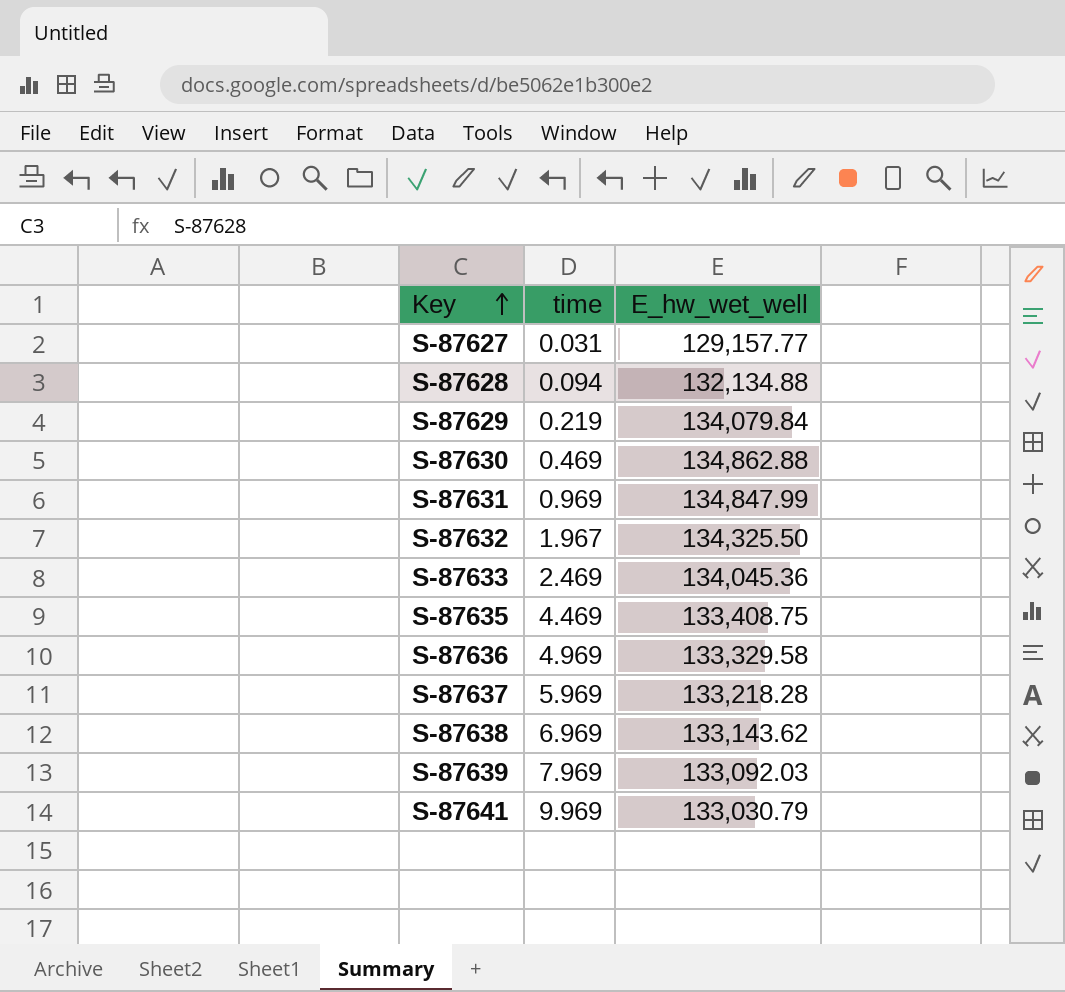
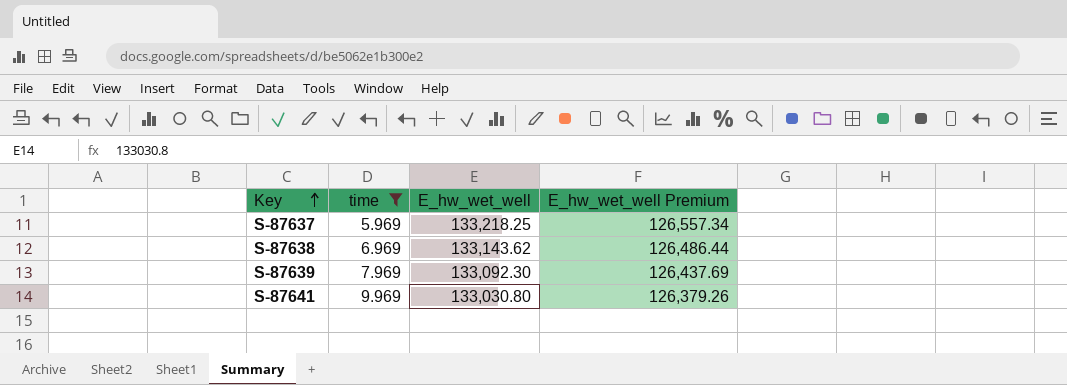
filter: none -> time >= 5.969
column E_hw_wet_well Premium | formula: none -> [E_hw_wet_well] * 0.95
S-87637 | E_hw_wet_well: 133,218.28 -> 133,218.25
S-87639 | E_hw_wet_well: 133,092.03 -> 133,092.30
S-87641 | E_hw_wet_well: 133,030.79 -> 133,030.80

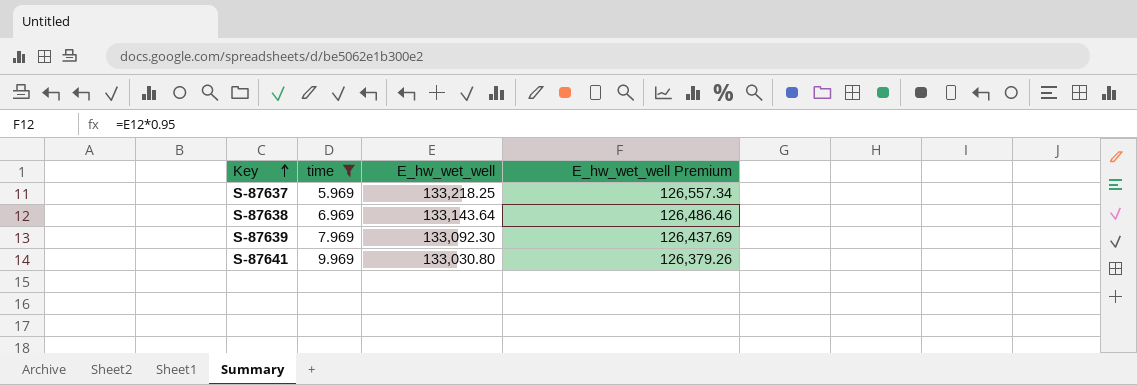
S-87638 | E_hw_wet_well: 133,143.62 -> 133,143.64
S-87638 | E_hw_wet_well Premium: 126,486.44 -> 126,486.46

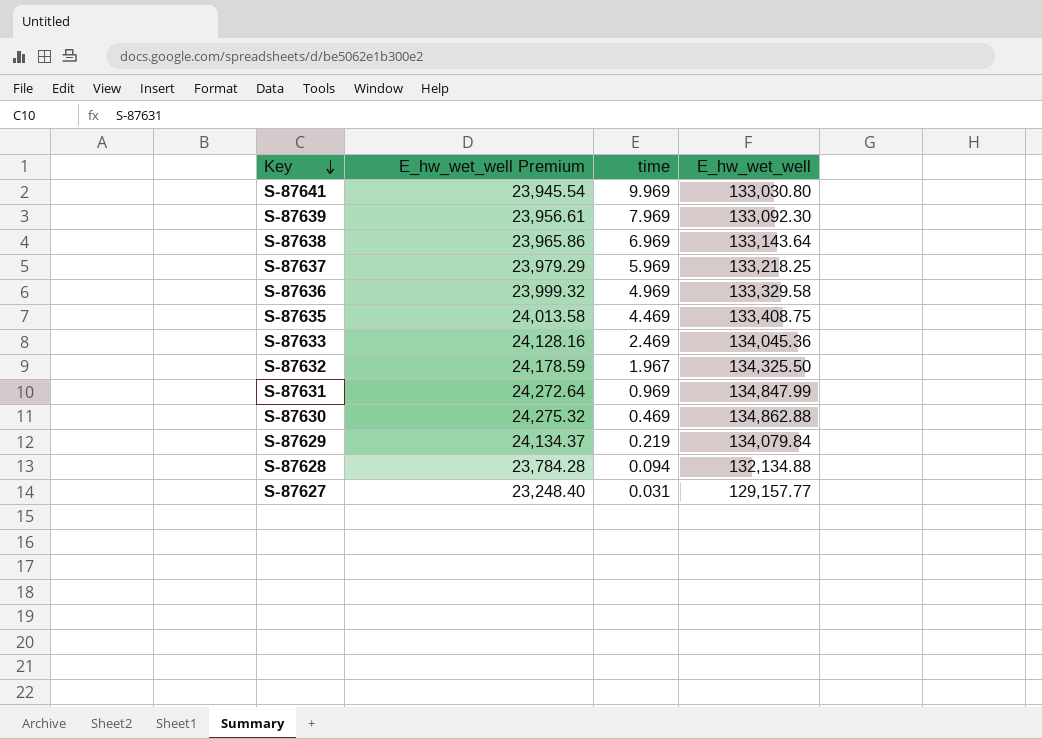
filter: time >= 5.969 -> none
row order: Key ascending -> Key descending
column E_hw_wet_well Premium | formula: [E_hw_wet_well] * 0.95 -> [E_hw_wet_well] * 0.18
column E_hw_wet_well Premium | position: 4 -> 2

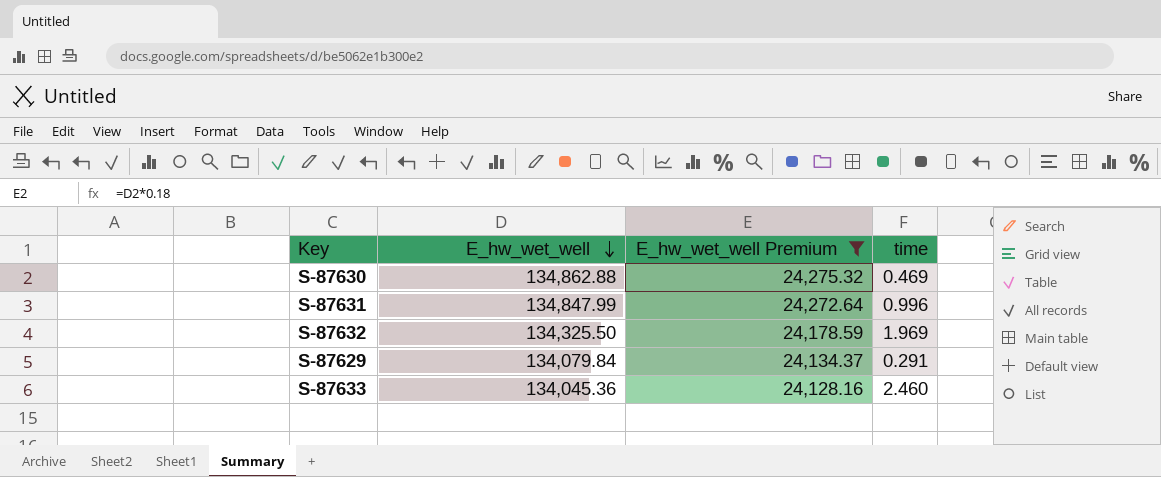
filter: none -> E_hw_wet_well Premium >= 24,128.16
row order: Key descending -> E_hw_wet_well descending
column E_hw_wet_well | position: 4 -> 2
S-87631 | time: 0.969 -> 0.996
S-87632 | time: 1.967 -> 1.969
S-87629 | time: 0.219 -> 0.291
S-87633 | time: 2.469 -> 2.460

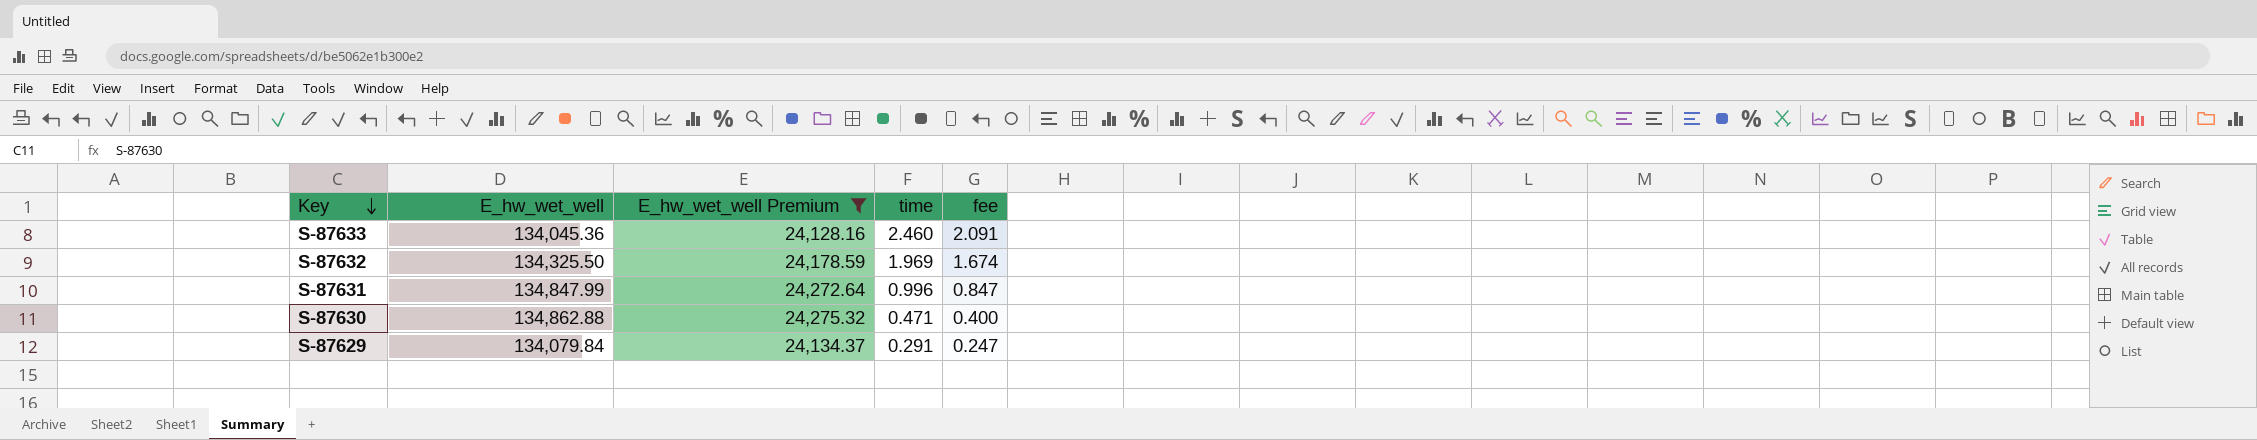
row order: E_hw_wet_well descending -> Key descending
column fee | formula: none -> [time] * 0.85
S-87630 | time: 0.469 -> 0.471

